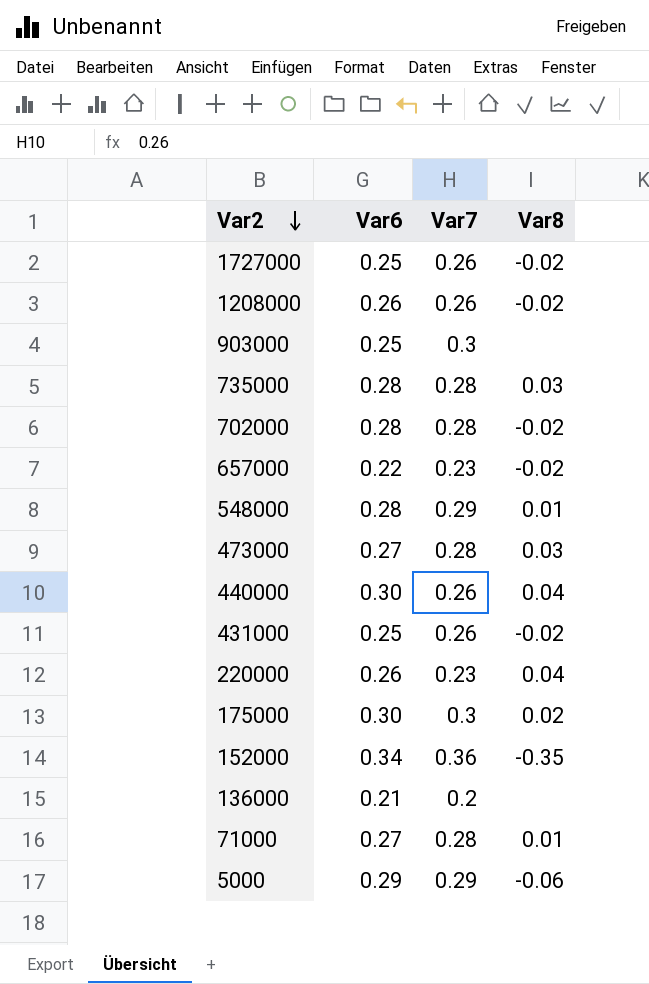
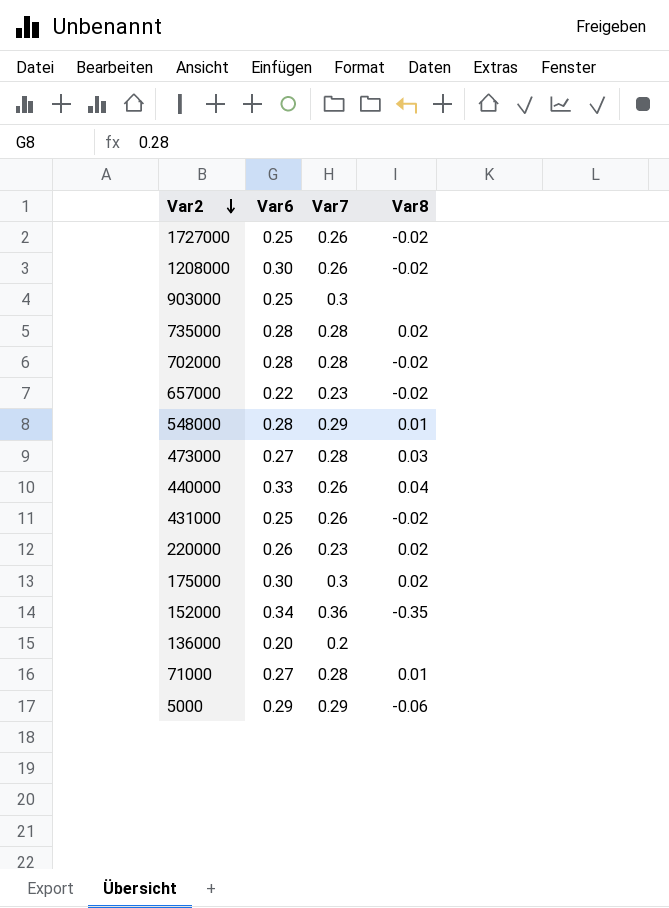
1208000 | Var6: 0.26 -> 0.30
735000 | Var8: 0.03 -> 0.02
440000 | Var6: 0.30 -> 0.33
220000 | Var8: 0.04 -> 0.02
136000 | Var6: 0.21 -> 0.20

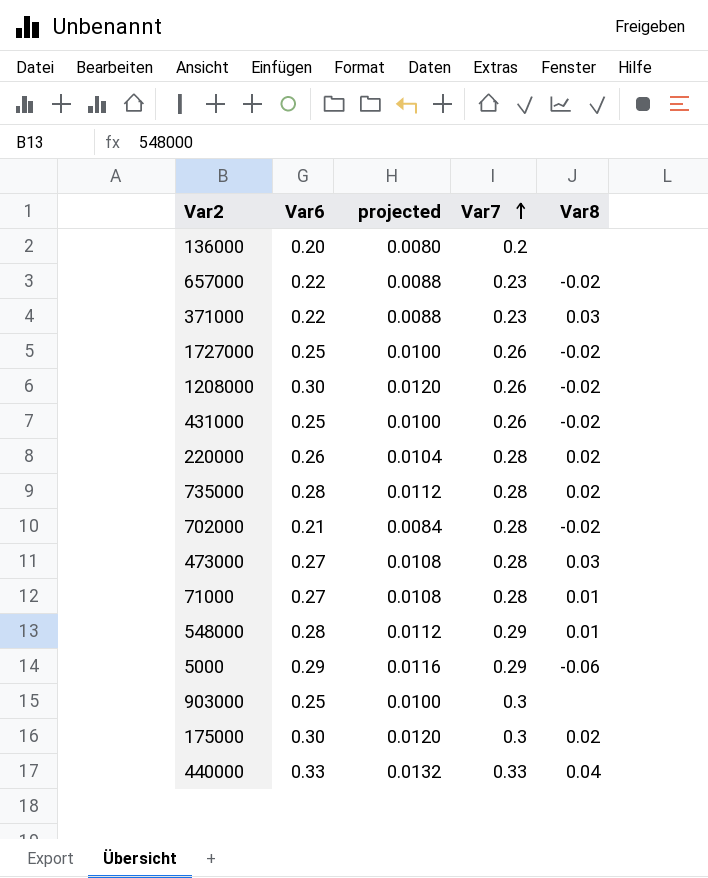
row order: Var2 descending -> Var7 ascending
column projected | formula: none -> [Var6] * 0.04
row 152000: 0.34 | 0.36 | -0.35 -> none
row 371000: none -> 0.22 | 0.0088 | 0.23 | 0.03
220000 | Var7: 0.23 -> 0.28
702000 | Var6: 0.28 -> 0.21
440000 | Var7: 0.26 -> 0.33

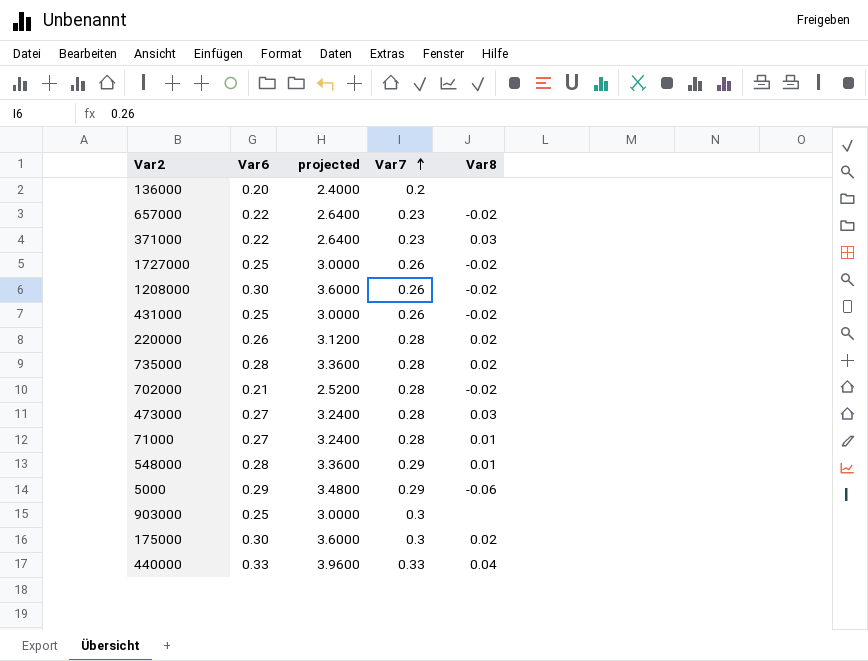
column projected | formula: [Var6] * 0.04 -> [Var6] * 12

